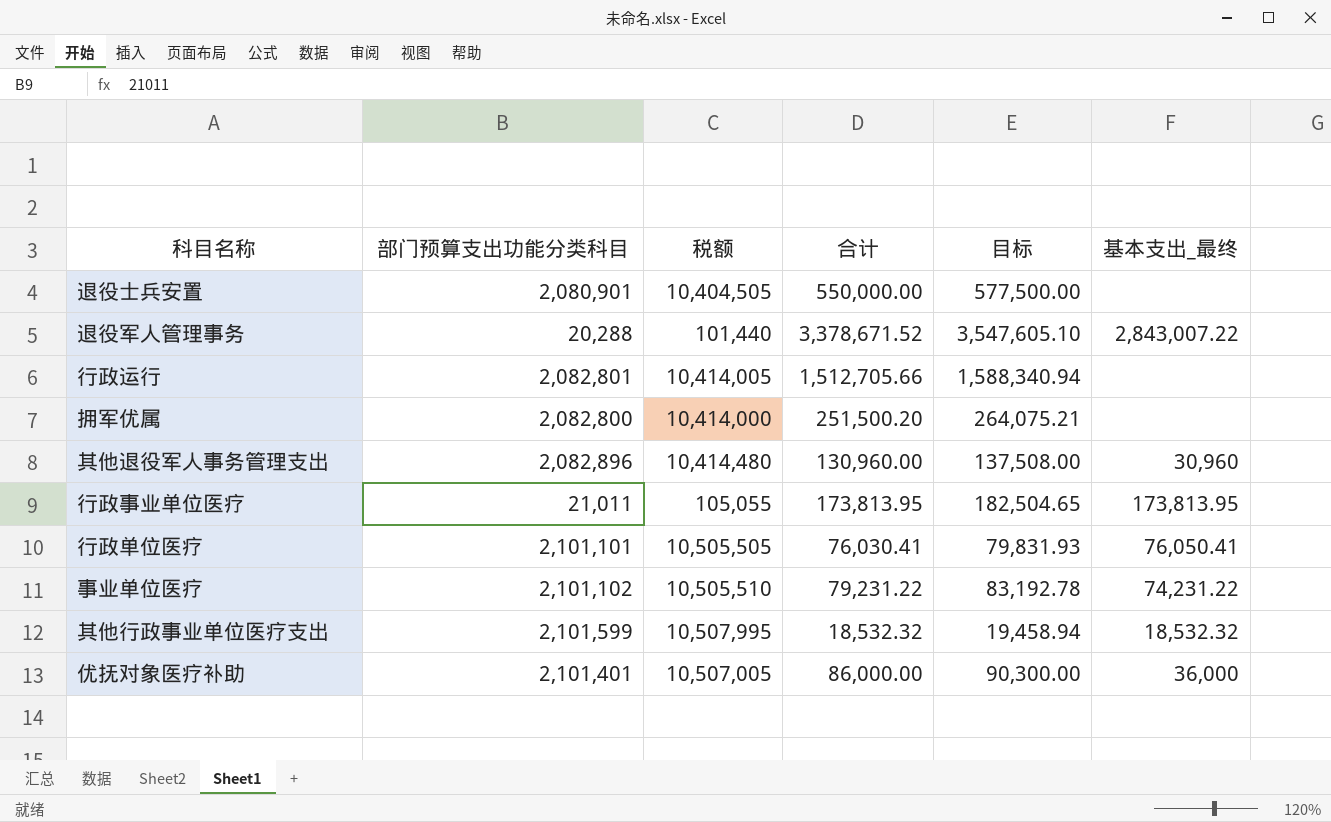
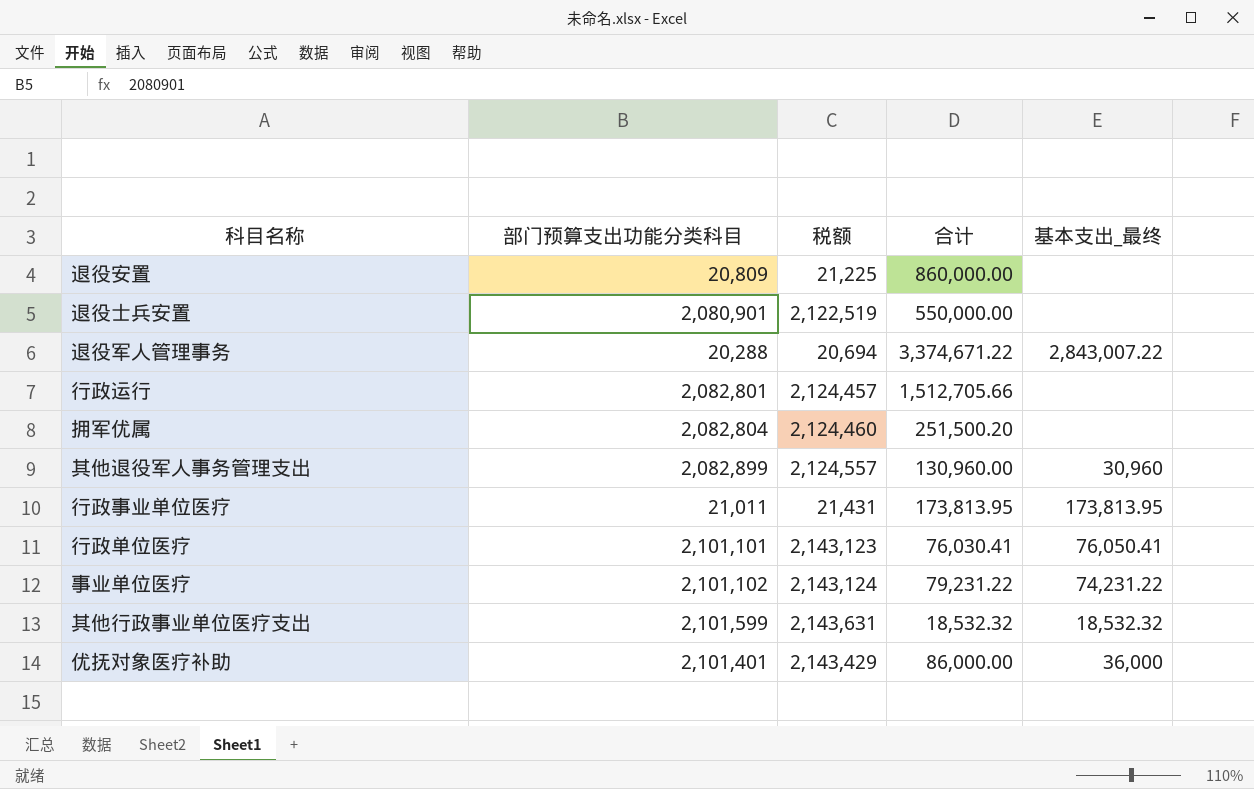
column 目标 | formula: [合计] * 1.05 -> none
column 税额 | formula: [部门预算支出功能分类科目] * 5 -> [部门预算支出功能分类科目] * 1.02
row 退役安置: none -> 20,809 | 21,225 | 860,000.00 | none
退役军人管理事务 | 合计: 3,378,671.52 -> 3,374,671.22
拥军优属 | 部门预算支出功能分类科目: 2,082,800 -> 2,082,804
其他退役军人事务管理支出 | 部门预算支出功能分类科目: 2,082,896 -> 2,082,899

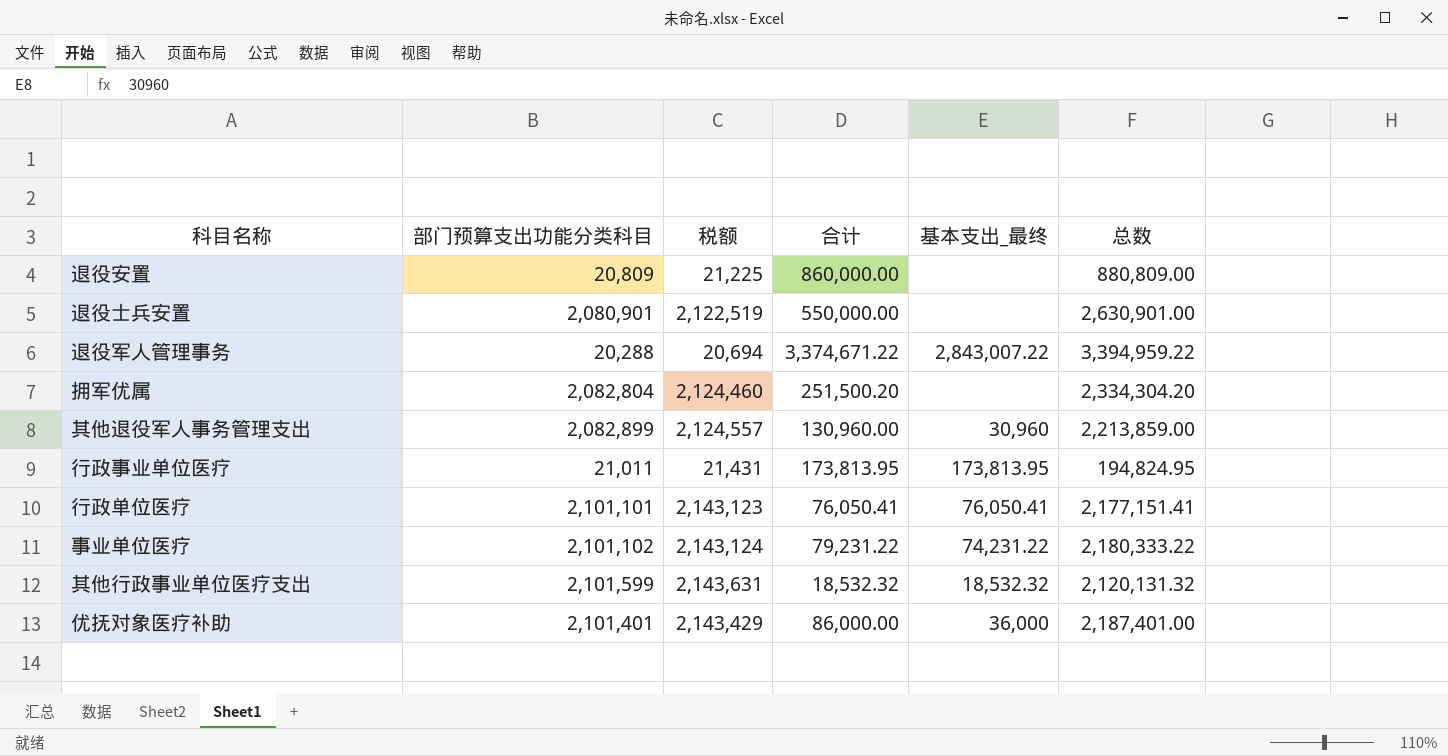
column 总数 | formula: none -> [部门预算支出功能分类科目] + [合计]
row 行政运行: 2,082,801 | 2,124,457 | 1,512,705.66 | none -> none
行政单位医疗 | 合计: 76,030.41 -> 76,050.41

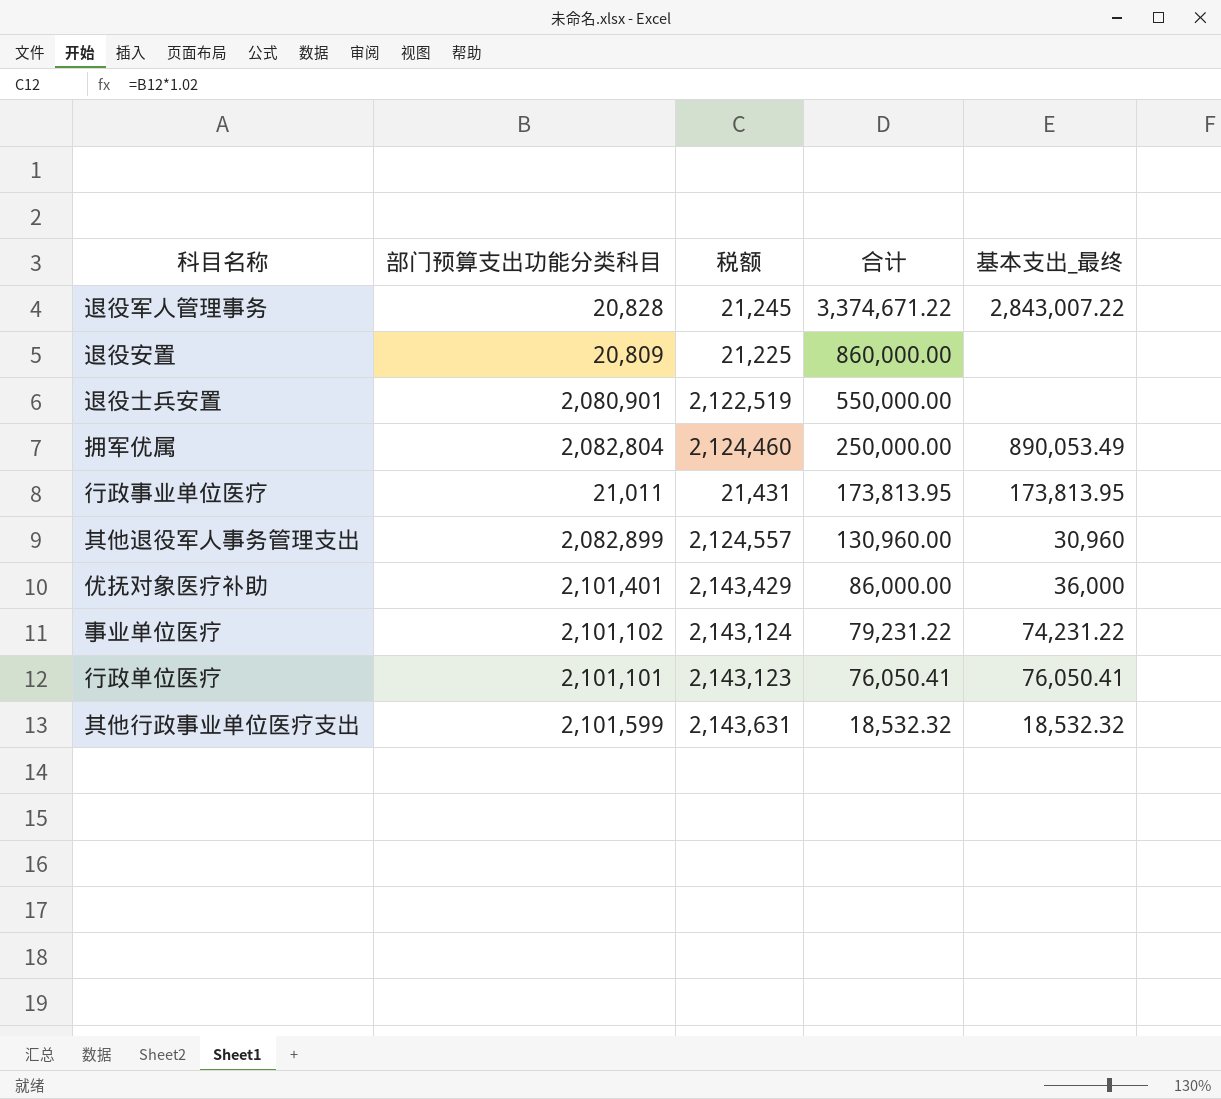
row order: none -> 合计 descending
column 总数 | formula: [部门预算支出功能分类科目] + [合计] -> none
退役军人管理事务 | 部门预算支出功能分类科目: 20,288 -> 20,828
退役军人管理事务 | 税额: 20,694 -> 21,245
拥军优属 | 合计: 251,500.20 -> 250,000.00
拥军优属 | 基本支出_最终: none -> 890,053.49

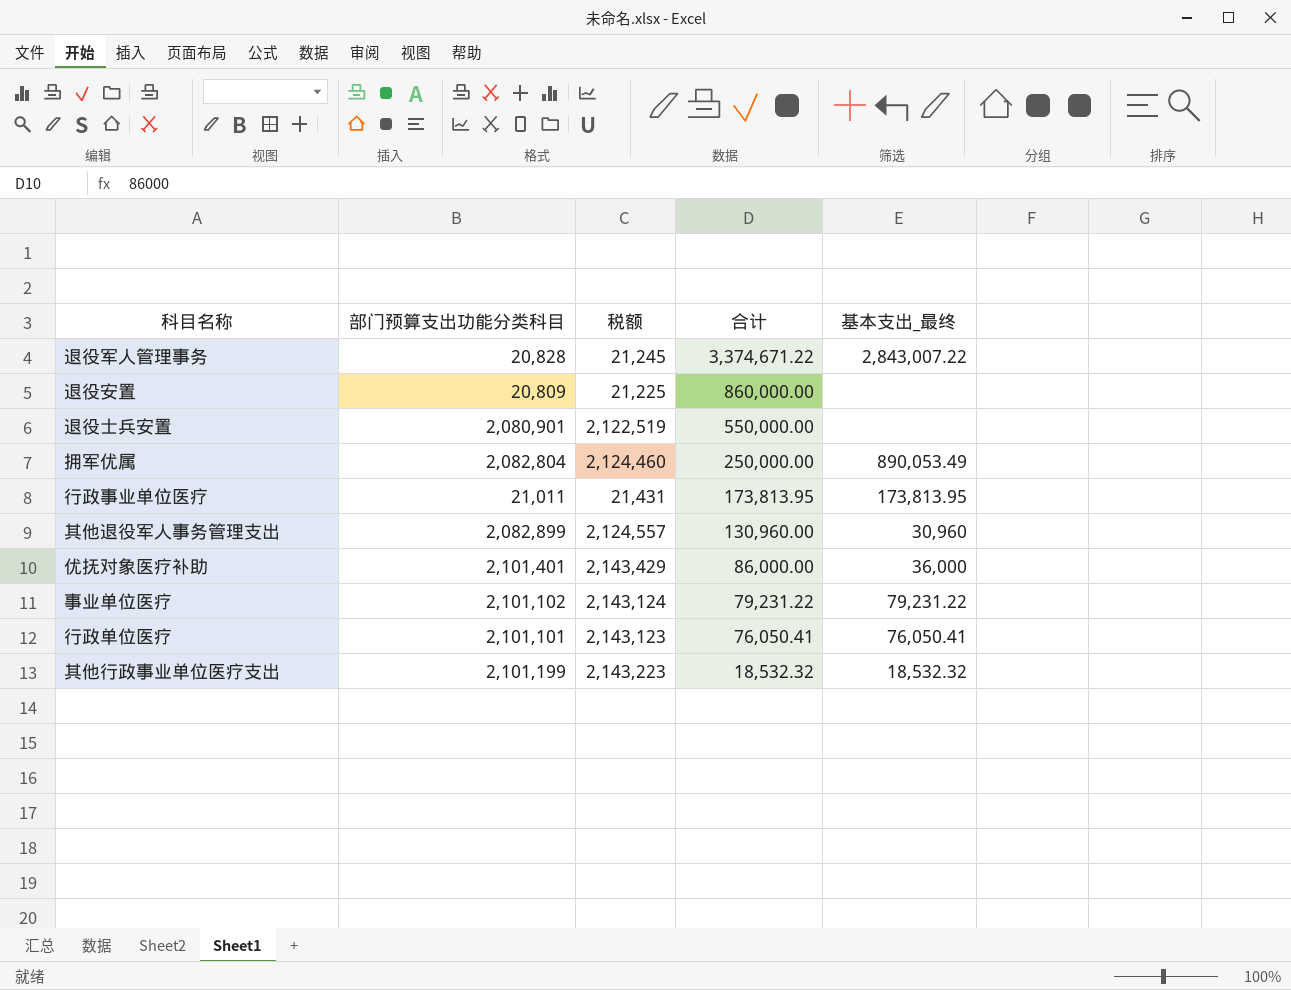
事业单位医疗 | 基本支出_最终: 74,231.22 -> 79,231.22
其他行政事业单位医疗支出 | 部门预算支出功能分类科目: 2,101,599 -> 2,101,199
其他行政事业单位医疗支出 | 税额: 2,143,631 -> 2,143,223

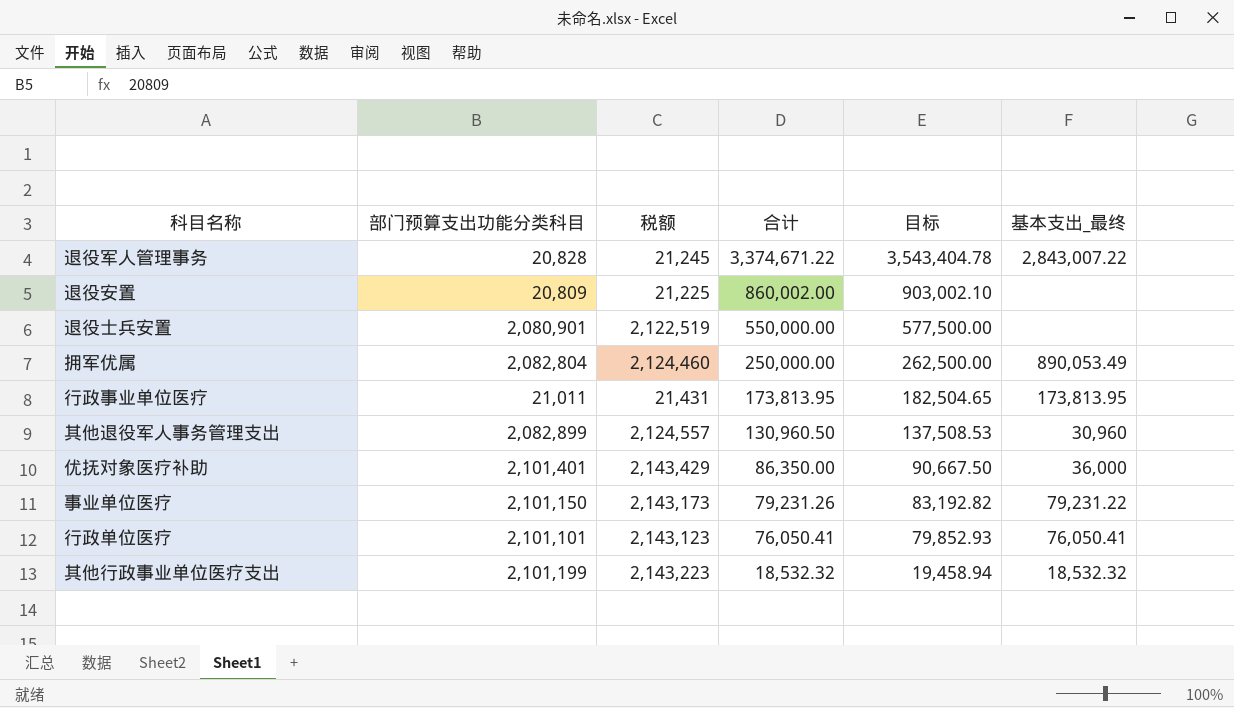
column 目标 | formula: none -> [合计] * 1.05
退役安置 | 合计: 860,000.00 -> 860,002.00
其他退役军人事务管理支出 | 合计: 130,960.00 -> 130,960.50
优抚对象医疗补助 | 合计: 86,000.00 -> 86,350.00
事业单位医疗 | 部门预算支出功能分类科目: 2,101,102 -> 2,101,150
事业单位医疗 | 税额: 2,143,124 -> 2,143,173
事业单位医疗 | 合计: 79,231.22 -> 79,231.26

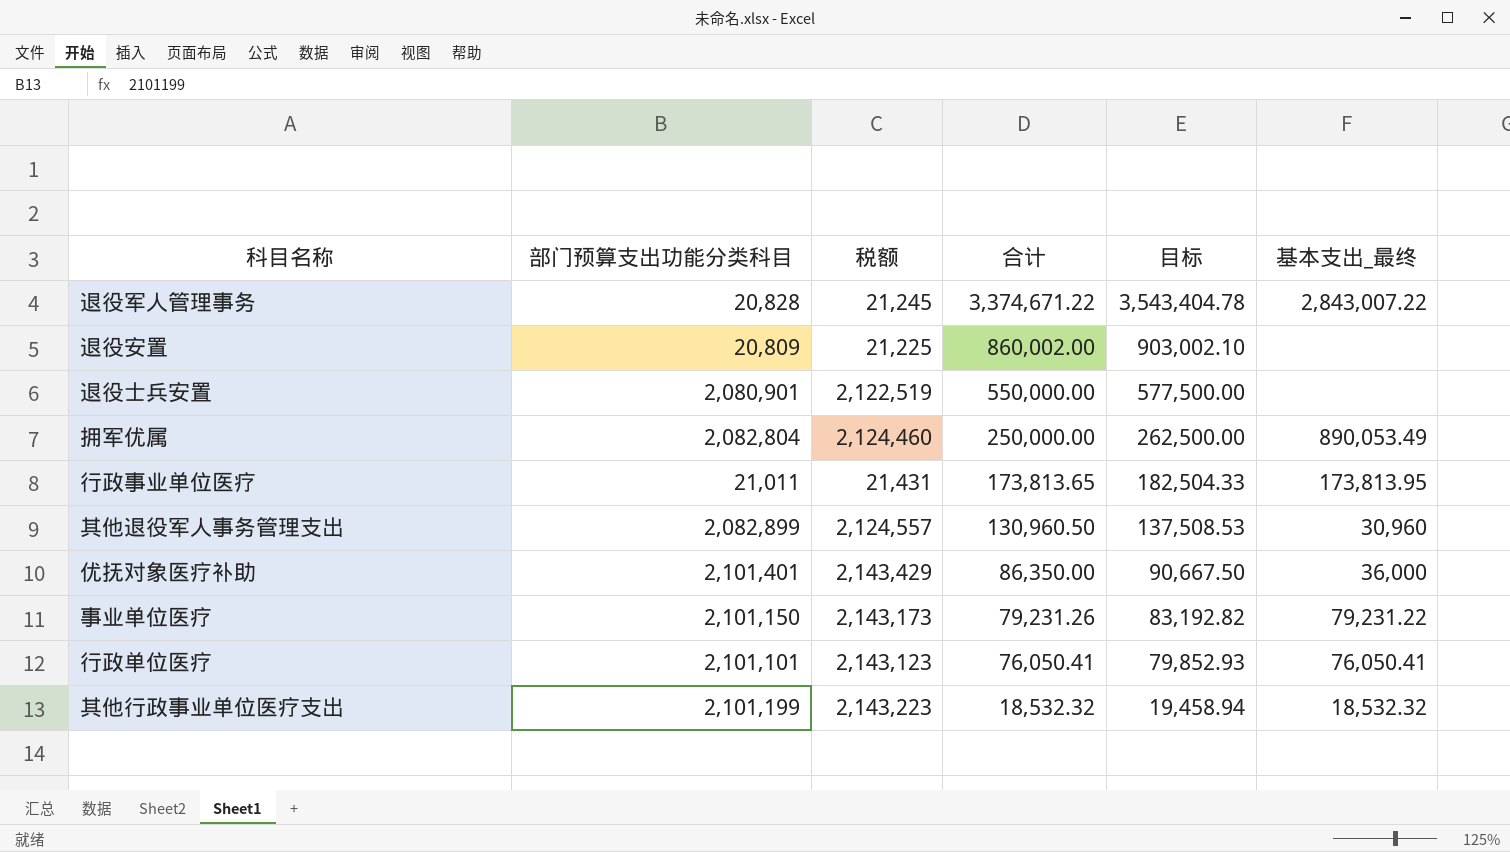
行政事业单位医疗 | 合计: 173,813.95 -> 173,813.65
行政事业单位医疗 | 目标: 182,504.65 -> 182,504.33

